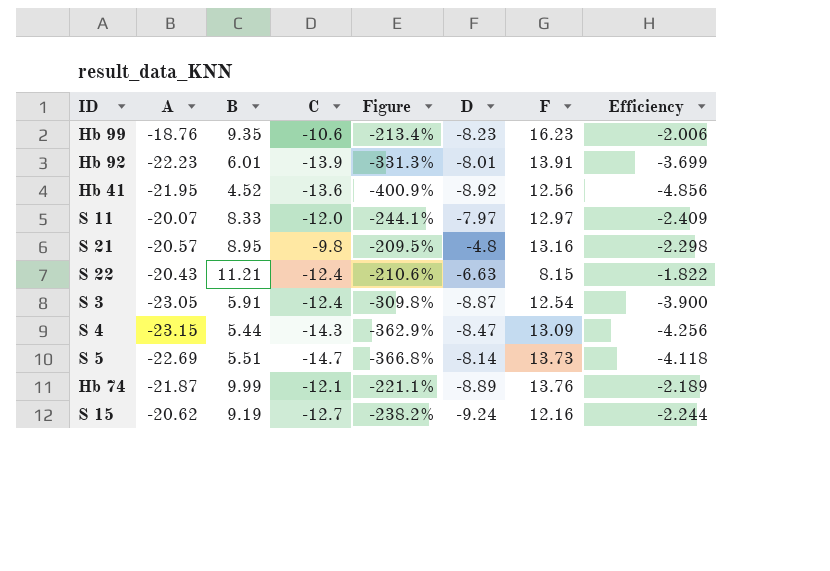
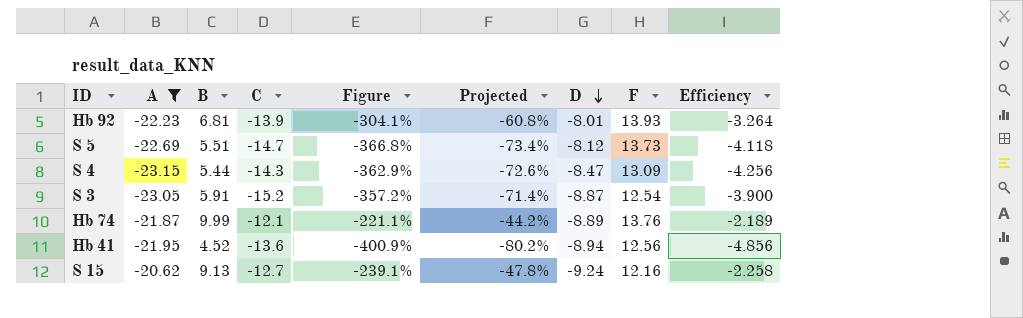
filter: none -> A <= -20.62
row order: none -> D descending
column Projected | formula: none -> [Figure] * 0.2
Hb 92 | B: 6.01 -> 6.81
Hb 92 | Figure: -331.3% -> -304.1%
Hb 92 | F: 13.91 -> 13.93
Hb 92 | Efficiency: -3.699 -> -3.264
S 5 | D: -8.14 -> -8.12
S 3 | C: -12.4 -> -15.2
S 3 | Figure: -309.8% -> -357.2%
Hb 41 | D: -8.92 -> -8.94
S 15 | B: 9.19 -> 9.13
S 15 | Figure: -238.2% -> -239.1%
S 15 | Efficiency: -2.244 -> -2.258

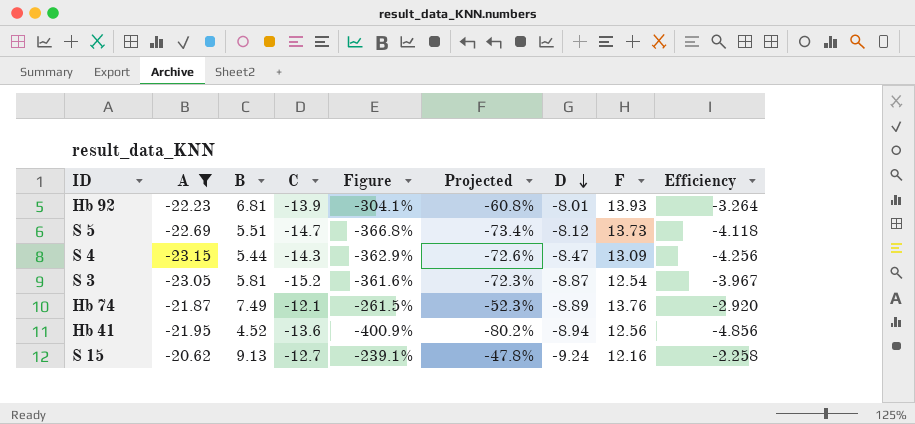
S 3 | B: 5.91 -> 5.81
S 3 | Figure: -357.2% -> -361.6%
S 3 | Projected: -71.4% -> -72.3%
S 3 | Efficiency: -3.900 -> -3.967
Hb 74 | B: 9.99 -> 7.49
Hb 74 | Figure: -221.1% -> -261.5%
Hb 74 | Projected: -44.2% -> -52.3%
Hb 74 | Efficiency: -2.189 -> -2.920

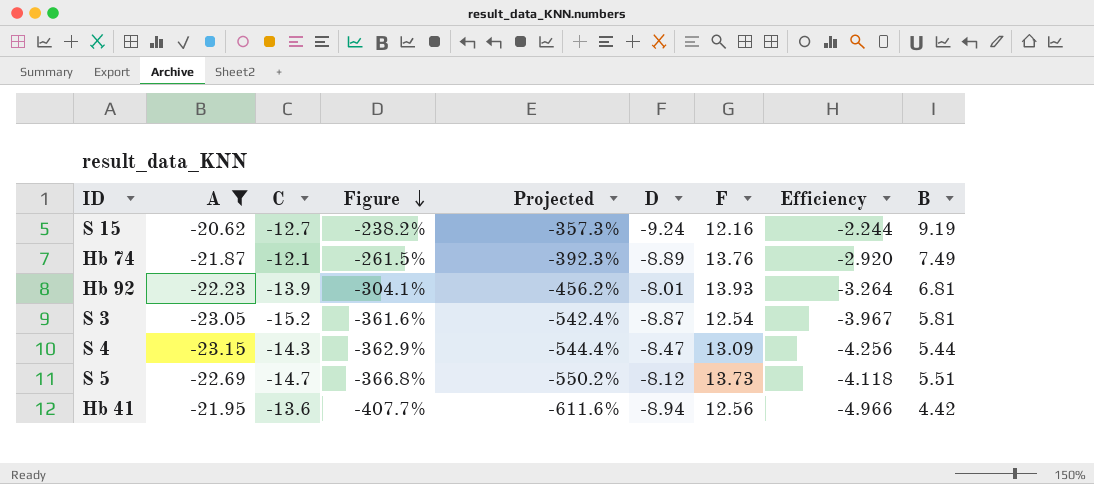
row order: D descending -> Figure descending
column Projected | formula: [Figure] * 0.2 -> [Figure] * 1.5
column B | position: 3 -> 9
S 15 | Figure: -239.1% -> -238.2%
S 15 | Efficiency: -2.258 -> -2.244
S 15 | B: 9.13 -> 9.19
Hb 41 | Figure: -400.9% -> -407.7%
Hb 41 | Efficiency: -4.856 -> -4.966
Hb 41 | B: 4.52 -> 4.42

